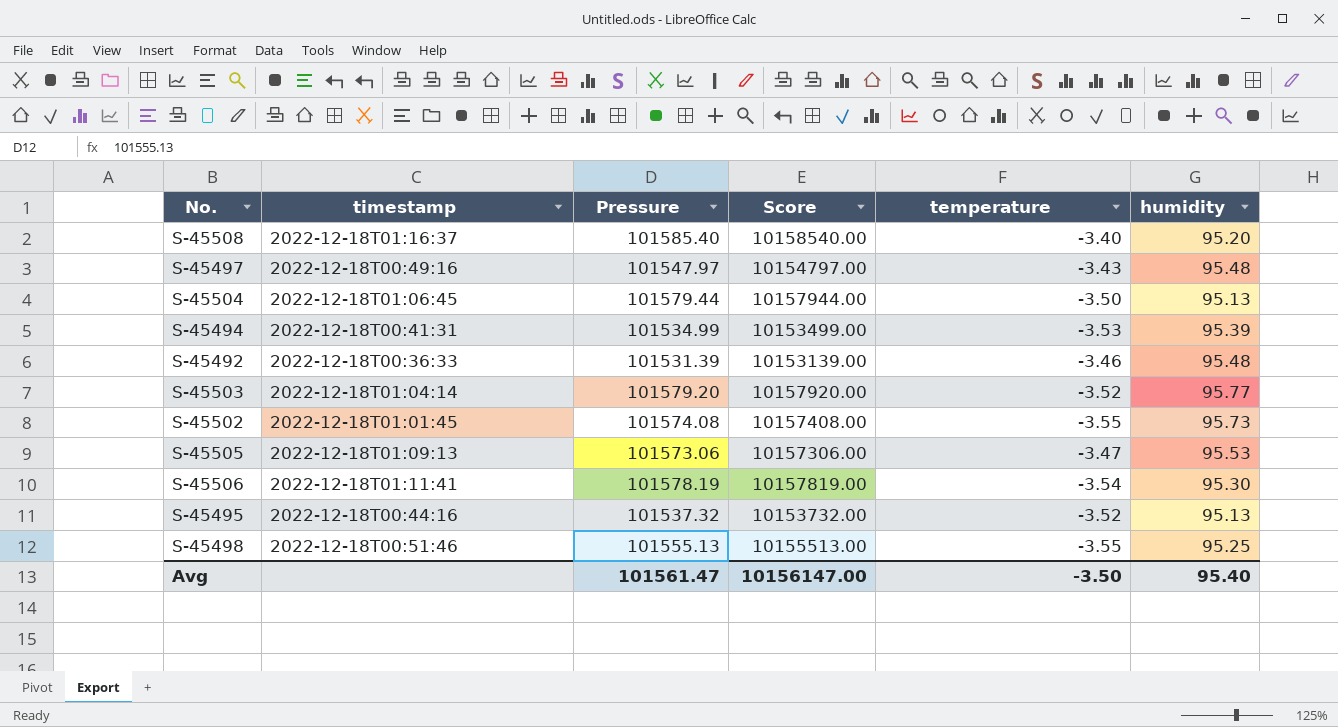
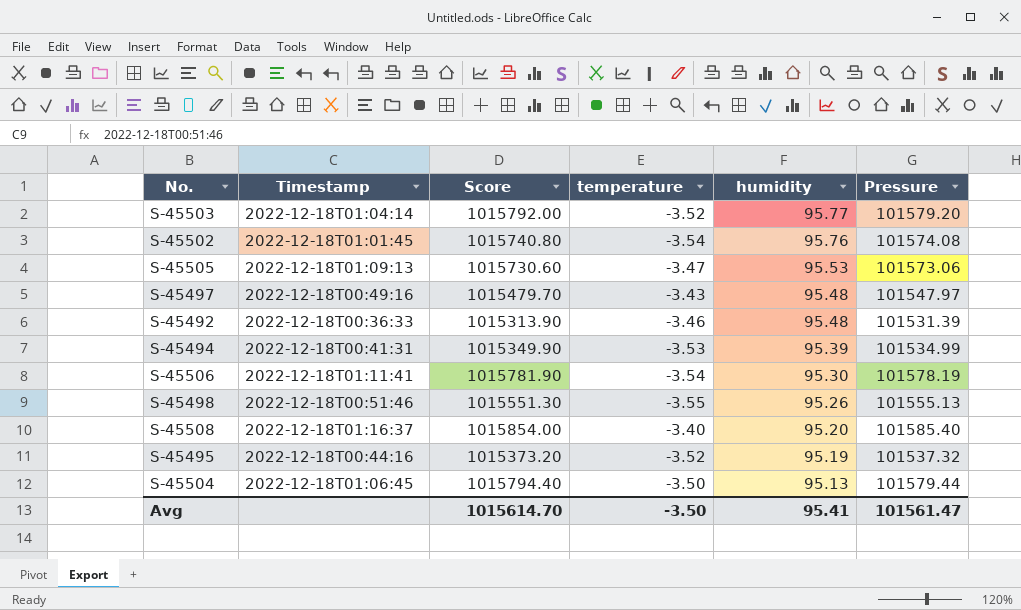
row order: none -> humidity descending
column name: timestamp -> Timestamp
column Score | formula: [Pressure] * 100 -> [Pressure] * 10
column Pressure | position: 3 -> 6
S-45502 | temperature: -3.55 -> -3.54
S-45502 | humidity: 95.73 -> 95.76
S-45498 | humidity: 95.25 -> 95.26
S-45495 | humidity: 95.13 -> 95.19
Avg | Score: 10156147.00 -> 1015614.70
Avg | humidity: 95.40 -> 95.41

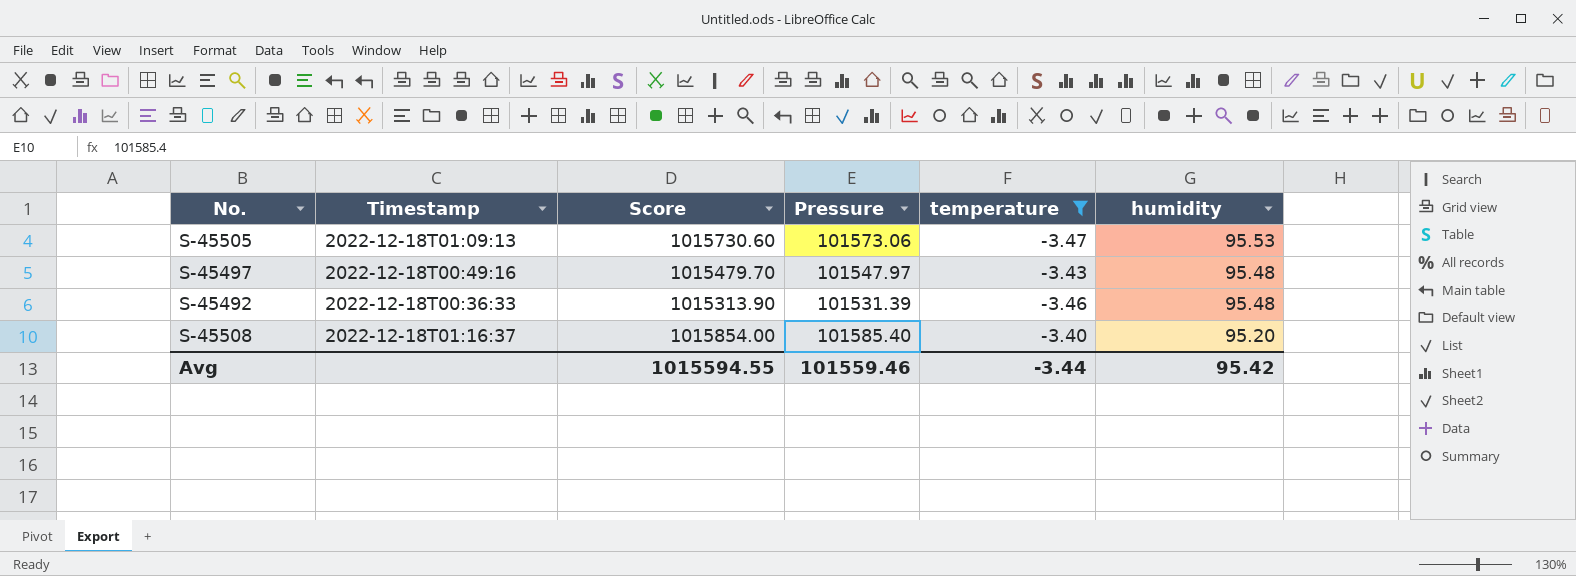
filter: none -> temperature >= -3.47
column Pressure | position: 6 -> 4
Avg | Score: 1015614.70 -> 1015594.55
Avg | Pressure: 101561.47 -> 101559.46
Avg | temperature: -3.50 -> -3.44
Avg | humidity: 95.41 -> 95.42

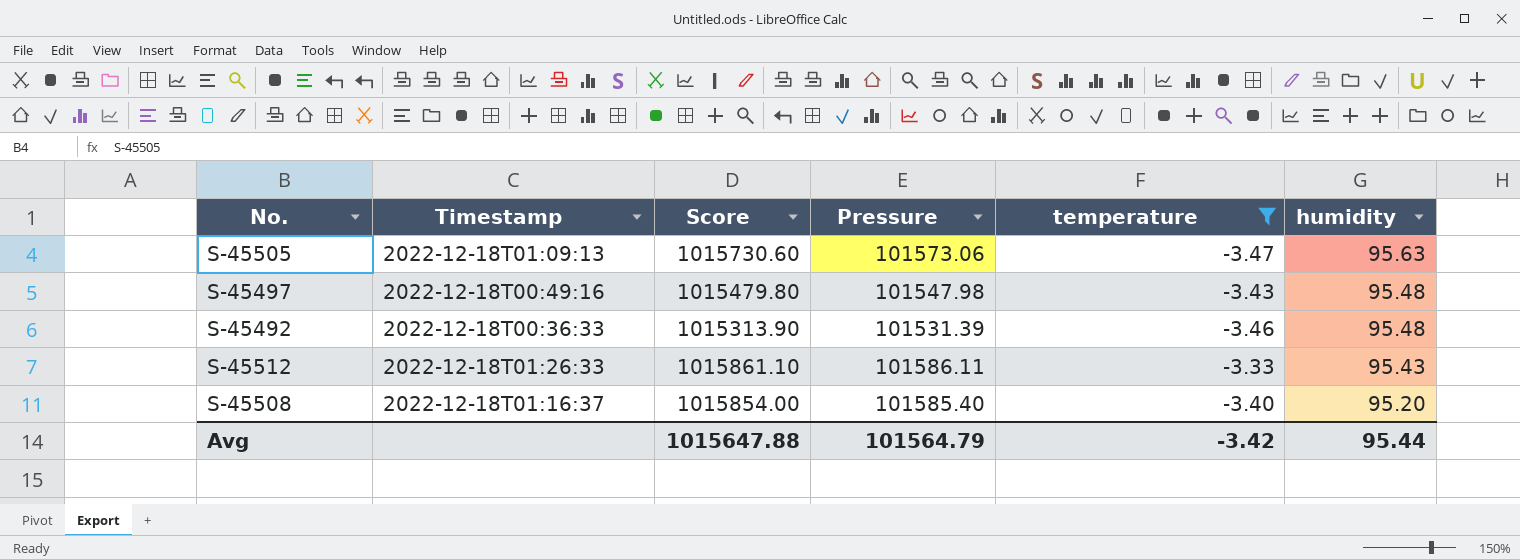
S-45505 | humidity: 95.53 -> 95.63
S-45497 | Score: 1015479.70 -> 1015479.80
S-45497 | Pressure: 101547.97 -> 101547.98
row S-45512: none -> 2022-12-18T01:26:33 | 1015861.10 | 101586.11 | -3.33 | 95.43
Avg | Score: 1015594.55 -> 1015647.88
Avg | Pressure: 101559.46 -> 101564.79
Avg | temperature: -3.44 -> -3.42
Avg | humidity: 95.42 -> 95.44

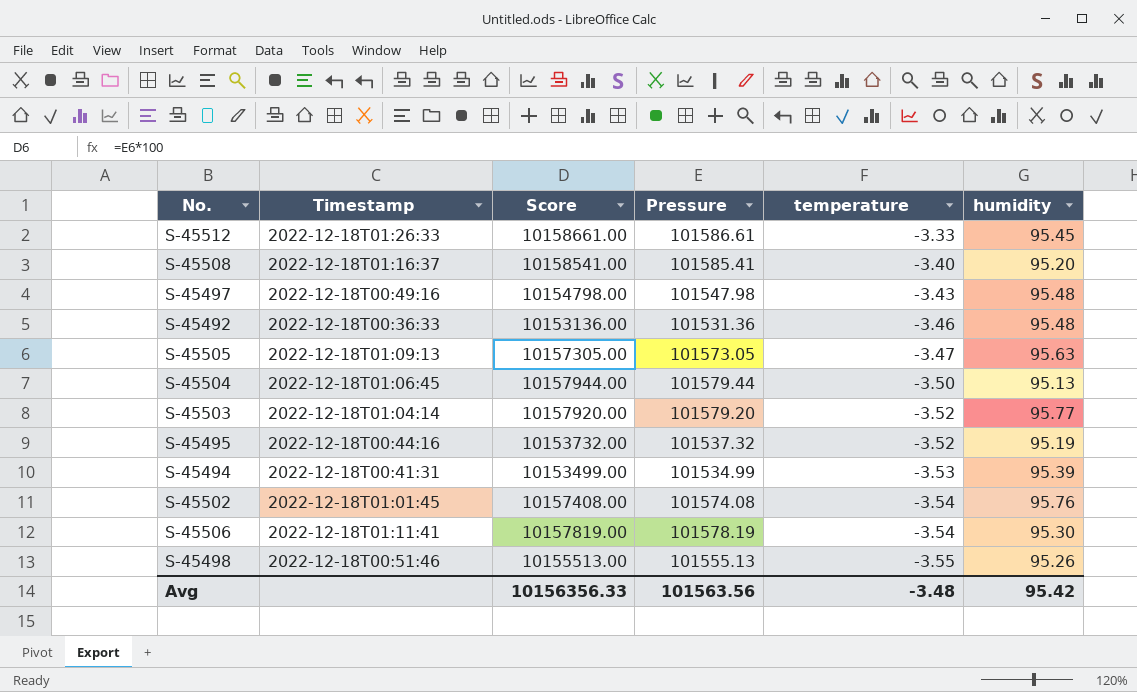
filter: temperature >= -3.47 -> none
row order: humidity descending -> temperature descending
column Score | formula: [Pressure] * 10 -> [Pressure] * 100
S-45512 | Pressure: 101586.11 -> 101586.61
S-45512 | humidity: 95.43 -> 95.45
S-45508 | Pressure: 101585.40 -> 101585.41
S-45492 | Pressure: 101531.39 -> 101531.36
S-45505 | Pressure: 101573.06 -> 101573.05
Avg | Score: 1015647.88 -> 10156356.33
Avg | Pressure: 101564.79 -> 101563.56
Avg | temperature: -3.42 -> -3.48
Avg | humidity: 95.44 -> 95.42

